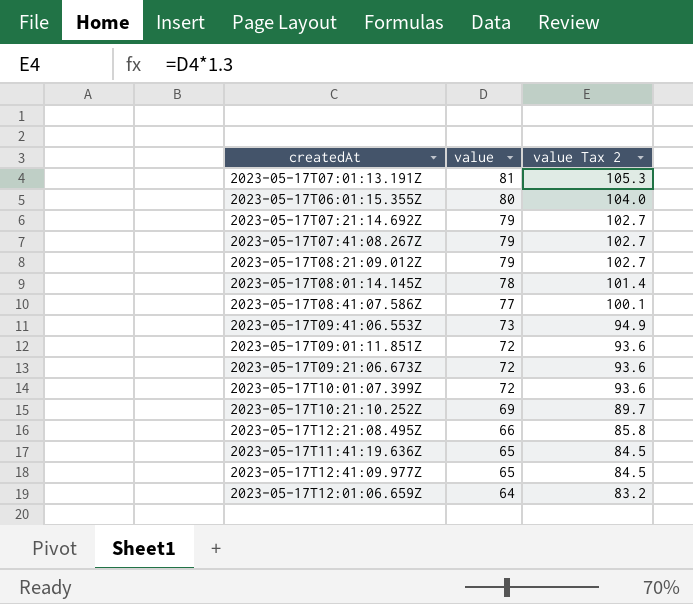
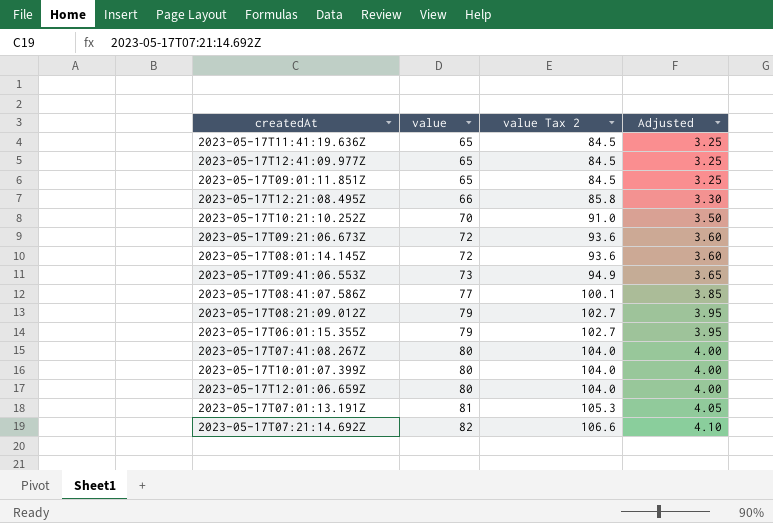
row order: value descending -> value ascending
column Adjusted | formula: none -> [value] * 0.05
2023-05-17T09:01:11.851Z | value: 72 -> 65
2023-05-17T09:01:11.851Z | value Tax 2: 93.6 -> 84.5
2023-05-17T10:21:10.252Z | value: 69 -> 70
2023-05-17T10:21:10.252Z | value Tax 2: 89.7 -> 91.0
2023-05-17T08:01:14.145Z | value: 78 -> 72
2023-05-17T08:01:14.145Z | value Tax 2: 101.4 -> 93.6
2023-05-17T06:01:15.355Z | value: 80 -> 79
2023-05-17T06:01:15.355Z | value Tax 2: 104.0 -> 102.7
2023-05-17T07:41:08.267Z | value: 79 -> 80
2023-05-17T07:41:08.267Z | value Tax 2: 102.7 -> 104.0
2023-05-17T10:01:07.399Z | value: 72 -> 80
2023-05-17T10:01:07.399Z | value Tax 2: 93.6 -> 104.0
2023-05-17T12:01:06.659Z | value: 64 -> 80
2023-05-17T12:01:06.659Z | value Tax 2: 83.2 -> 104.0
2023-05-17T07:21:14.692Z | value: 79 -> 82
2023-05-17T07:21:14.692Z | value Tax 2: 102.7 -> 106.6

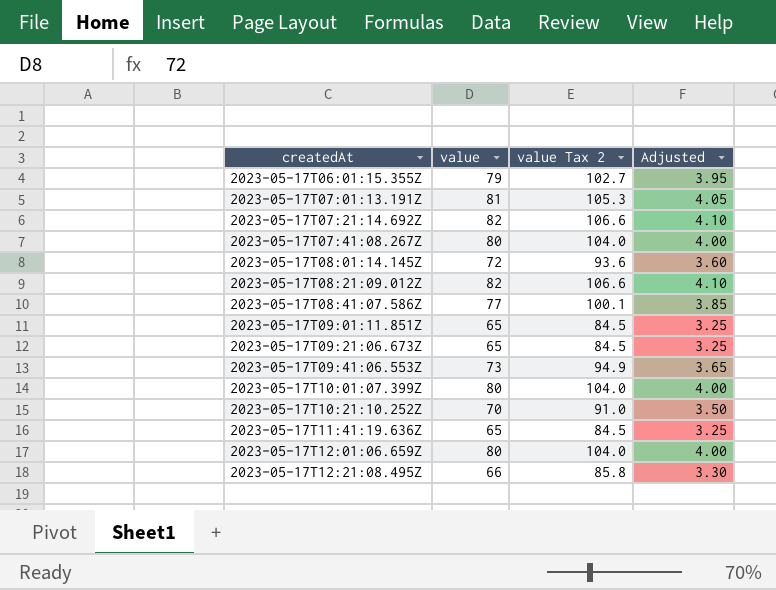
row order: value ascending -> createdAt ascending
row 2023-05-17T12:41:09.977Z: 65 | 84.5 | 3.25 -> none
2023-05-17T08:21:09.012Z | value: 79 -> 82
2023-05-17T08:21:09.012Z | value Tax 2: 102.7 -> 106.6
2023-05-17T08:21:09.012Z | Adjusted: 3.95 -> 4.10
2023-05-17T09:21:06.673Z | value: 72 -> 65
2023-05-17T09:21:06.673Z | value Tax 2: 93.6 -> 84.5
2023-05-17T09:21:06.673Z | Adjusted: 3.60 -> 3.25

